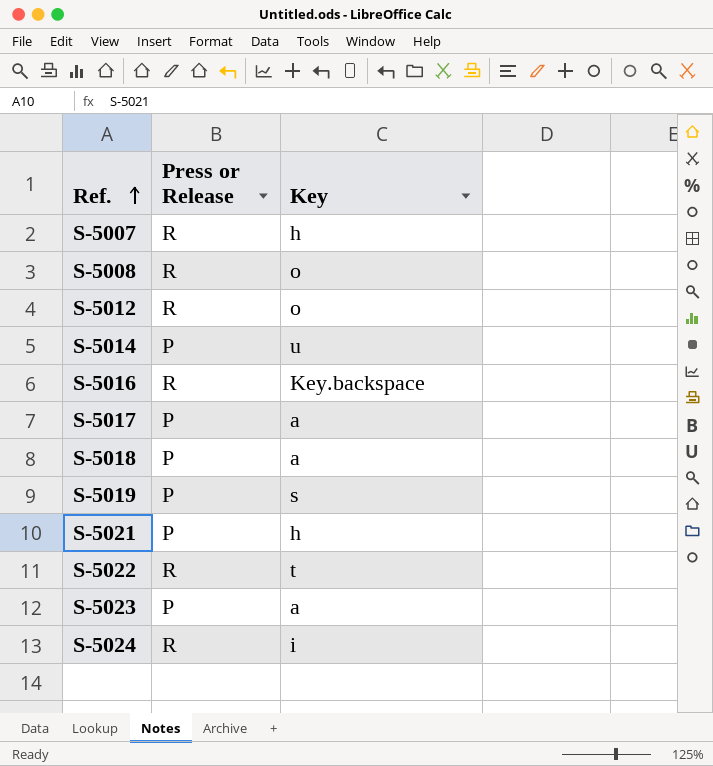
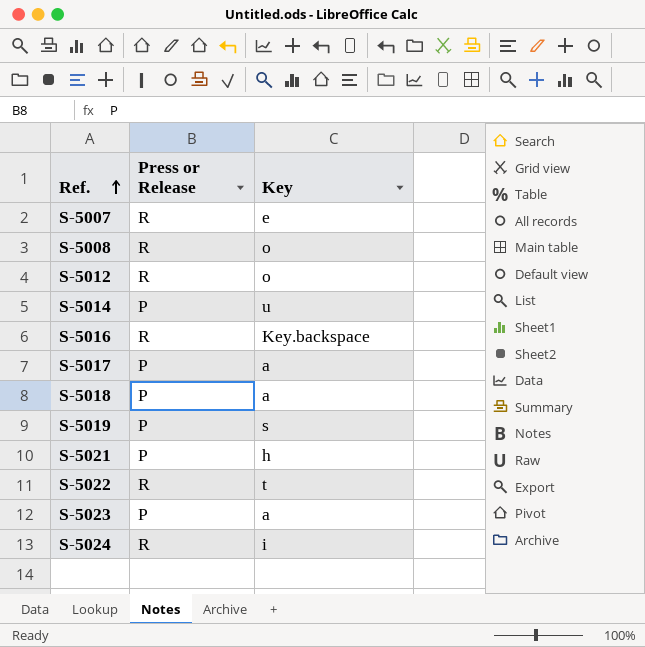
S-5007 | Key: h -> e

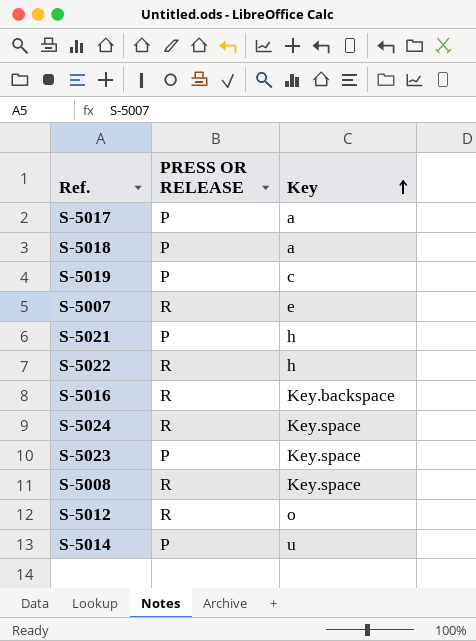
row order: Ref. ascending -> Key ascending
column name: Press or Release -> PRESS OR RELEASE
S-5019 | Key: s -> c
S-5022 | Key: t -> h
S-5024 | Key: i -> Key.space
S-5023 | Key: a -> Key.space
S-5008 | Key: o -> Key.space

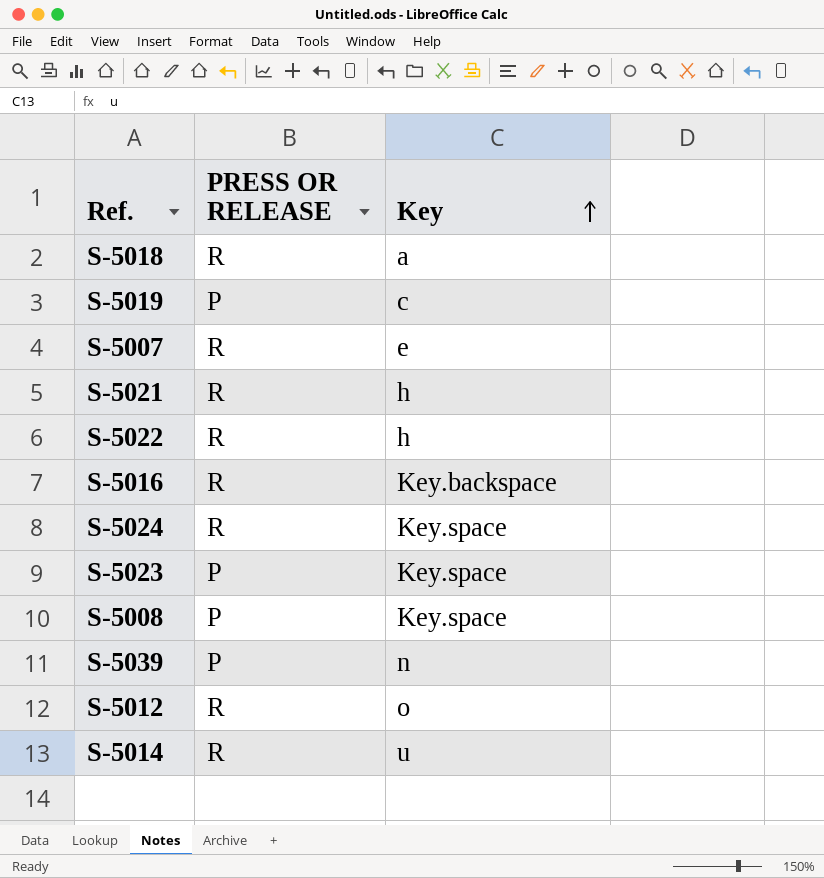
row S-5017: P | a -> none
S-5018 | PRESS OR RELEASE: P -> R
S-5021 | PRESS OR RELEASE: P -> R
S-5008 | PRESS OR RELEASE: R -> P
row S-5039: none -> P | n
S-5014 | PRESS OR RELEASE: P -> R

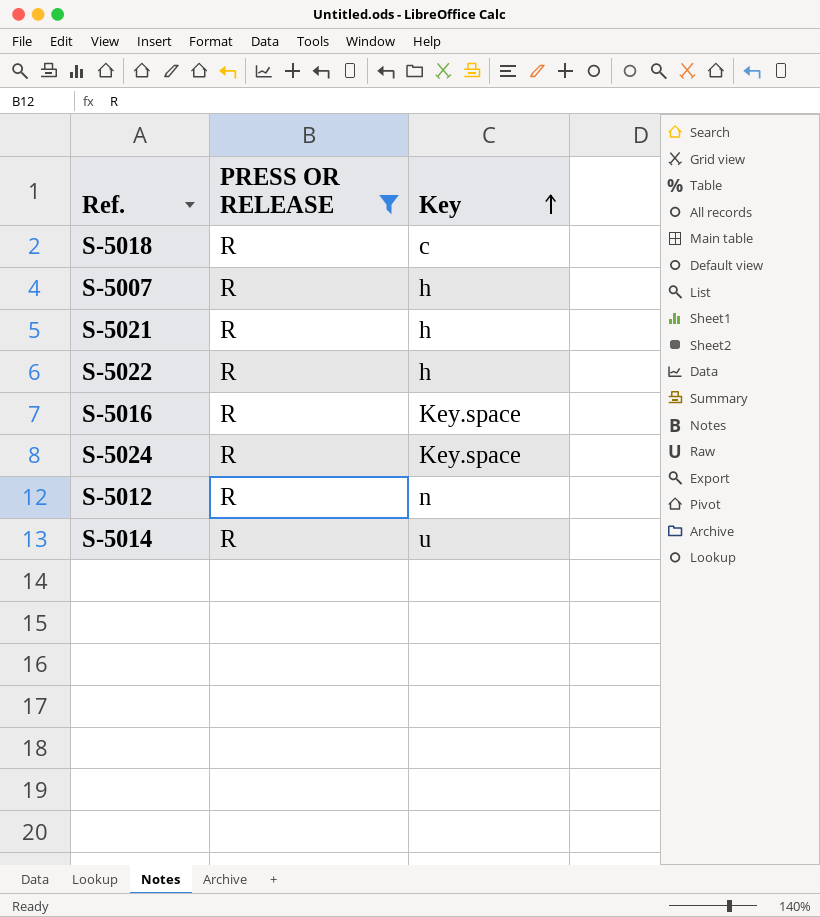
filter: none -> PRESS OR RELEASE = R
S-5018 | Key: a -> c
S-5007 | Key: e -> h
S-5016 | Key: Key.backspace -> Key.space
S-5012 | Key: o -> n

